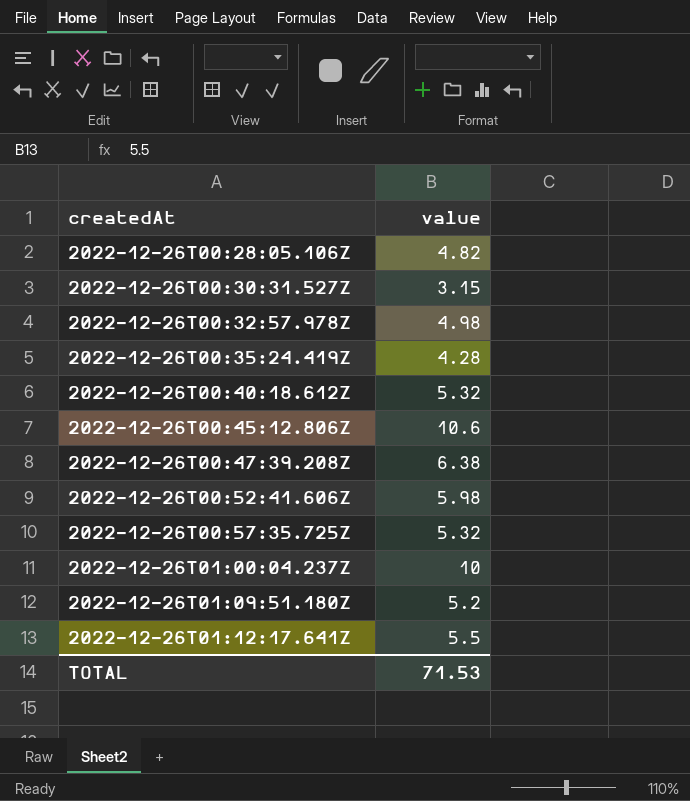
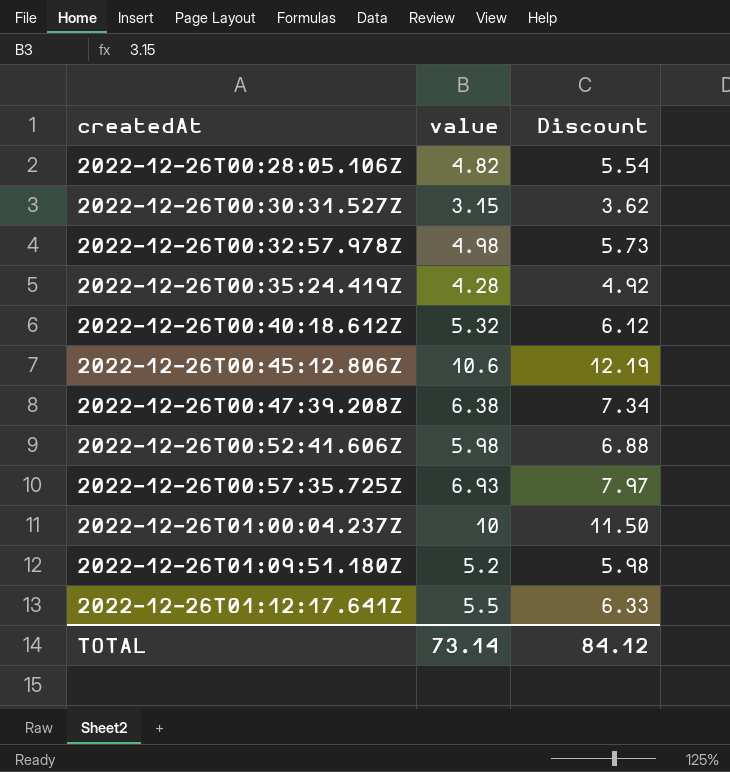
column Discount | formula: none -> [value] * 1.15
2022-12-26T00:57:35.725Z | value: 5.32 -> 6.93
TOTAL | value: 71.53 -> 73.14

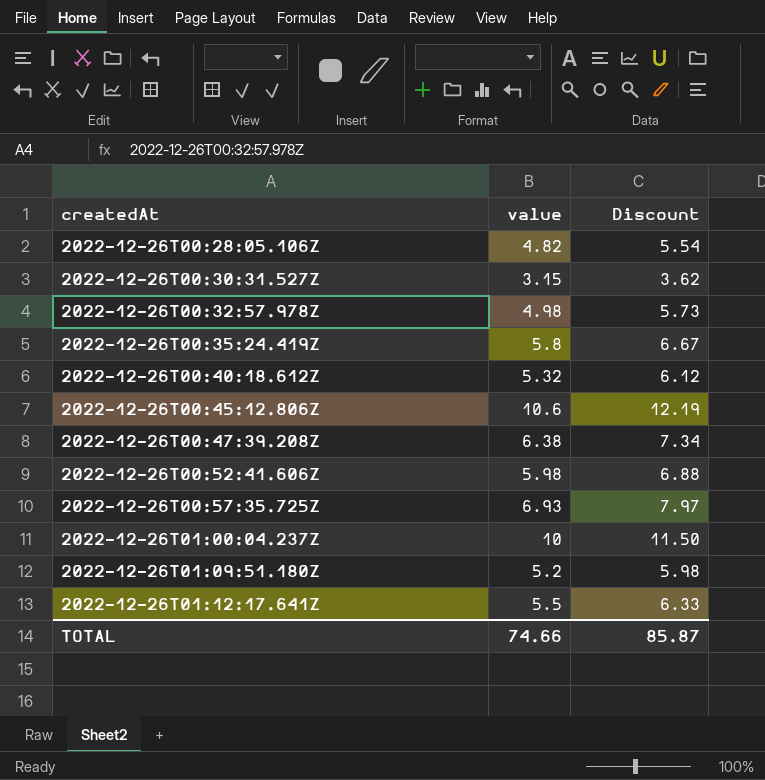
2022-12-26T00:35:24.419Z | value: 4.28 -> 5.8
2022-12-26T00:35:24.419Z | Discount: 4.92 -> 6.67
TOTAL | value: 73.14 -> 74.66
TOTAL | Discount: 84.12 -> 85.87

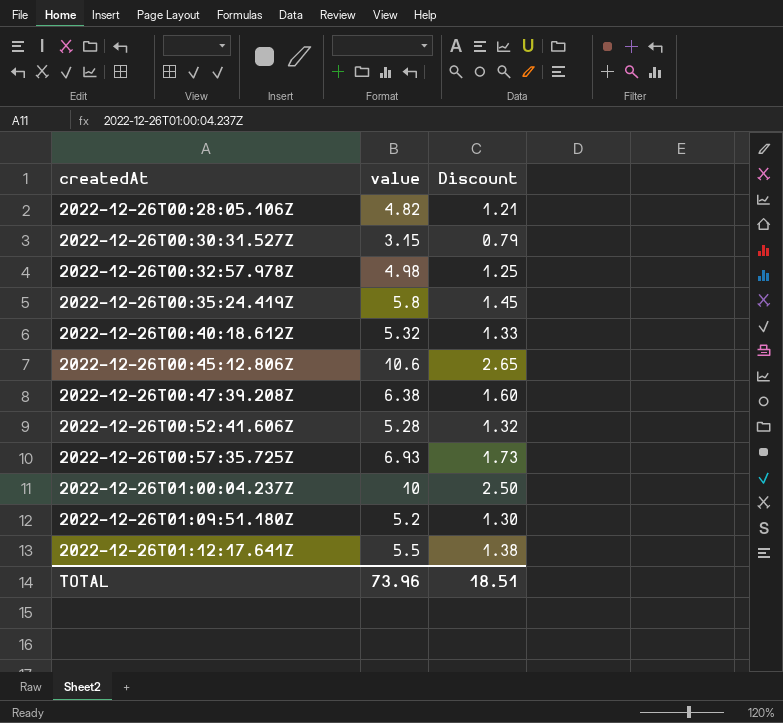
column Discount | formula: [value] * 1.15 -> [value] * 0.25
2022-12-26T00:52:41.606Z | value: 5.98 -> 5.28
TOTAL | value: 74.66 -> 73.96
TOTAL | Discount: 85.87 -> 18.51

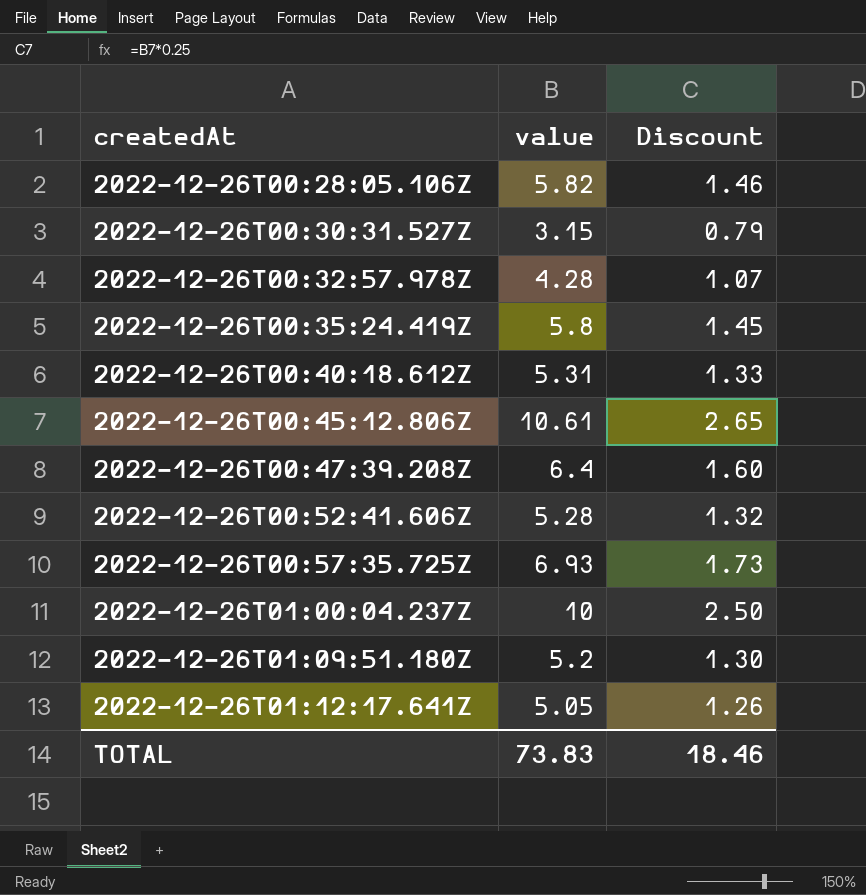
2022-12-26T00:28:05.106Z | value: 4.82 -> 5.82
2022-12-26T00:28:05.106Z | Discount: 1.21 -> 1.46
2022-12-26T00:32:57.978Z | value: 4.98 -> 4.28
2022-12-26T00:32:57.978Z | Discount: 1.25 -> 1.07
2022-12-26T00:40:18.612Z | value: 5.32 -> 5.31
2022-12-26T00:45:12.806Z | value: 10.6 -> 10.61
2022-12-26T00:47:39.208Z | value: 6.38 -> 6.4
2022-12-26T01:12:17.641Z | value: 5.5 -> 5.05
2022-12-26T01:12:17.641Z | Discount: 1.38 -> 1.26
TOTAL | value: 73.96 -> 73.83
TOTAL | Discount: 18.51 -> 18.46

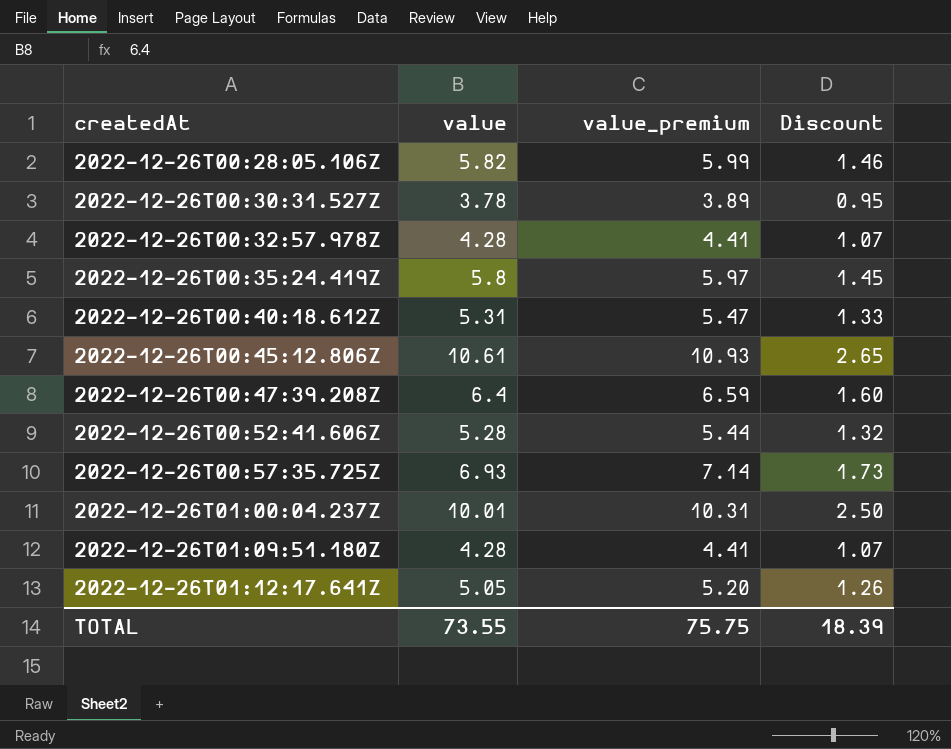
column value_premium | formula: none -> [value] * 1.03
2022-12-26T00:30:31.527Z | value: 3.15 -> 3.78
2022-12-26T00:30:31.527Z | Discount: 0.79 -> 0.95
2022-12-26T01:00:04.237Z | value: 10 -> 10.01
2022-12-26T01:09:51.180Z | value: 5.2 -> 4.28
2022-12-26T01:09:51.180Z | Discount: 1.30 -> 1.07
TOTAL | value: 73.83 -> 73.55
TOTAL | Discount: 18.46 -> 18.39

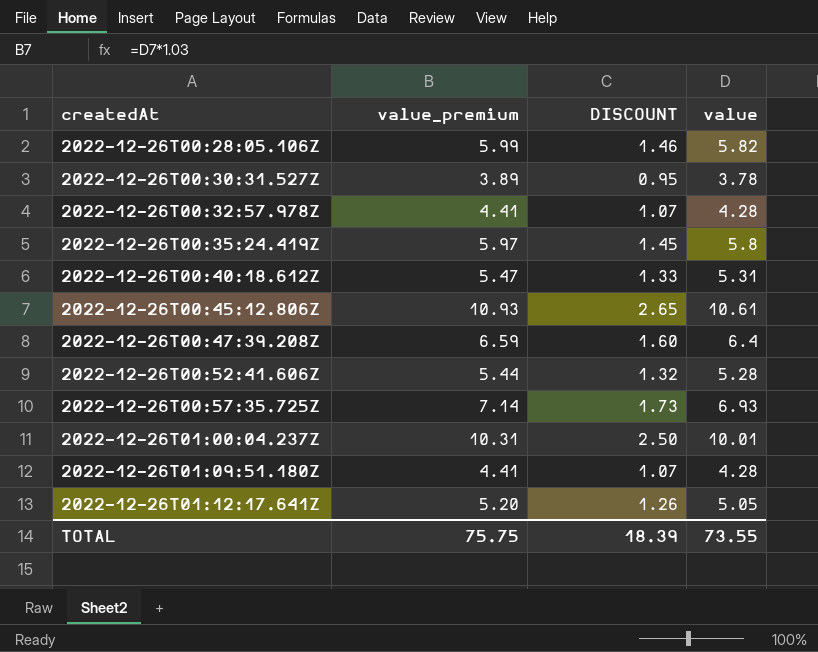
column name: Discount -> DISCOUNT
column value | position: 2 -> 4

